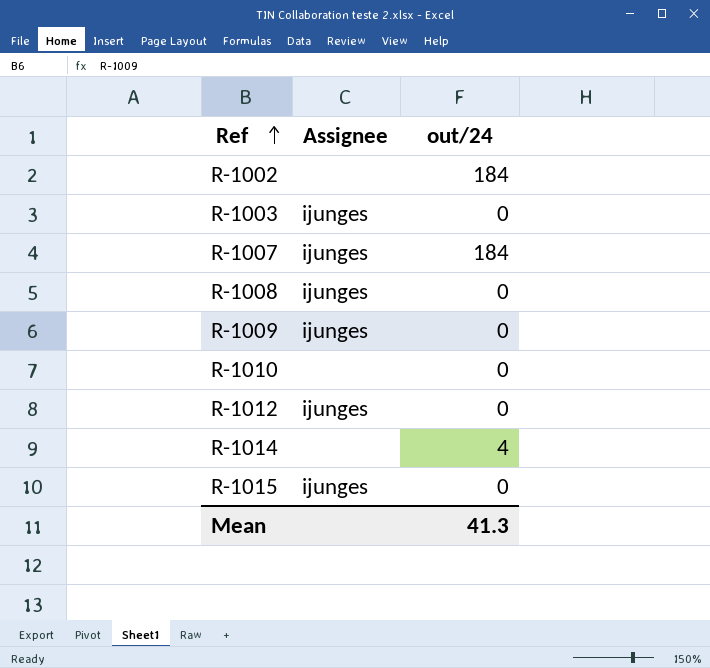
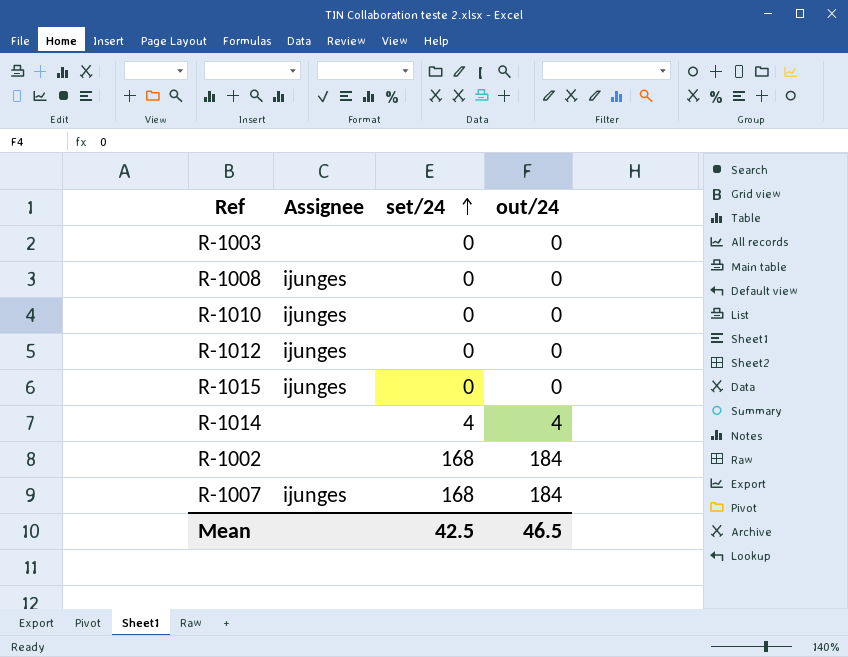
row order: Ref ascending -> set/24 ascending
column set/24 | position: none -> 3
row R-1009: ijunges | 0 -> none
R-1003 | Assignee: ijunges -> none
R-1010 | Assignee: none -> ijunges
Mean | out/24: 41.3 -> 46.5

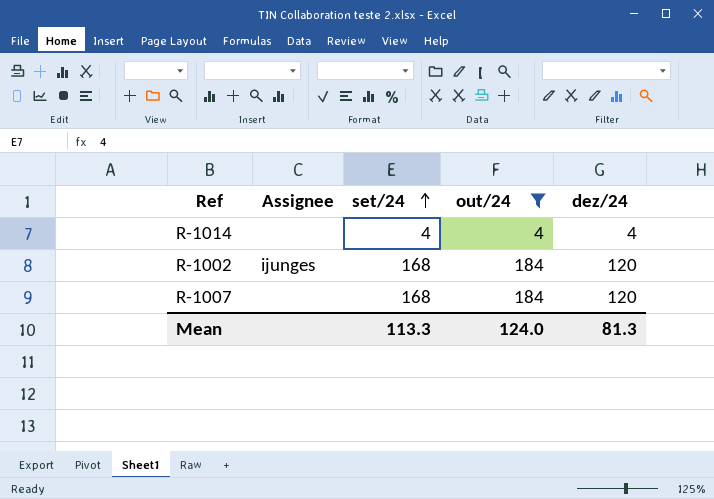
filter: none -> out/24 != 0
column dez/24 | position: none -> 5
R-1002 | Assignee: none -> ijunges
R-1007 | Assignee: ijunges -> none
Mean | set/24: 42.5 -> 113.3
Mean | out/24: 46.5 -> 124.0

